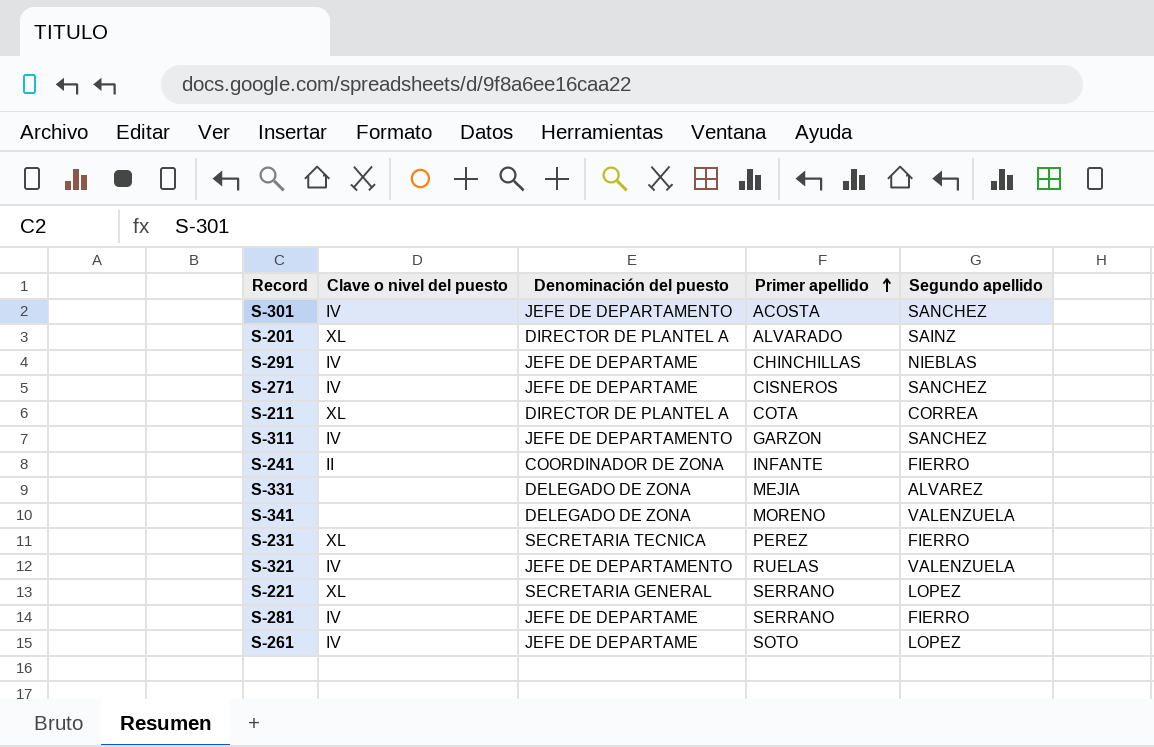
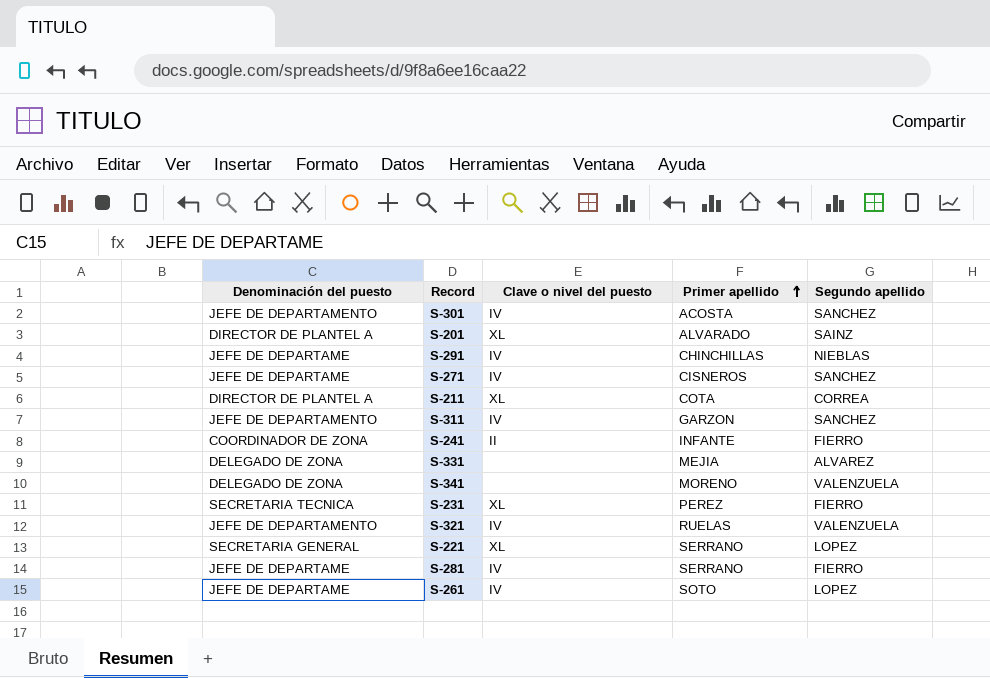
column Denominación del puesto | position: 3 -> 1

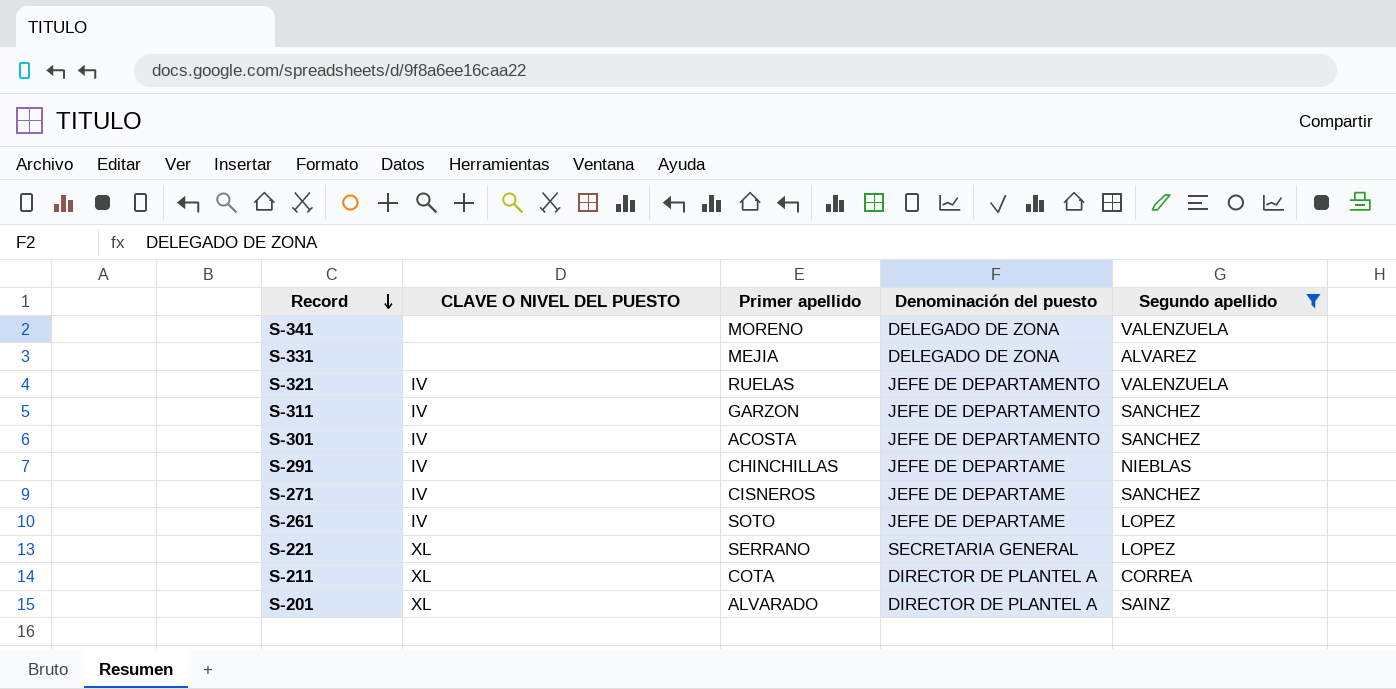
filter: none -> Segundo apellido != FIERRO
row order: Primer apellido ascending -> Record descending
column name: Clave o nivel del puesto -> CLAVE O NIVEL DEL PUESTO
column Denominación del puesto | position: 1 -> 4

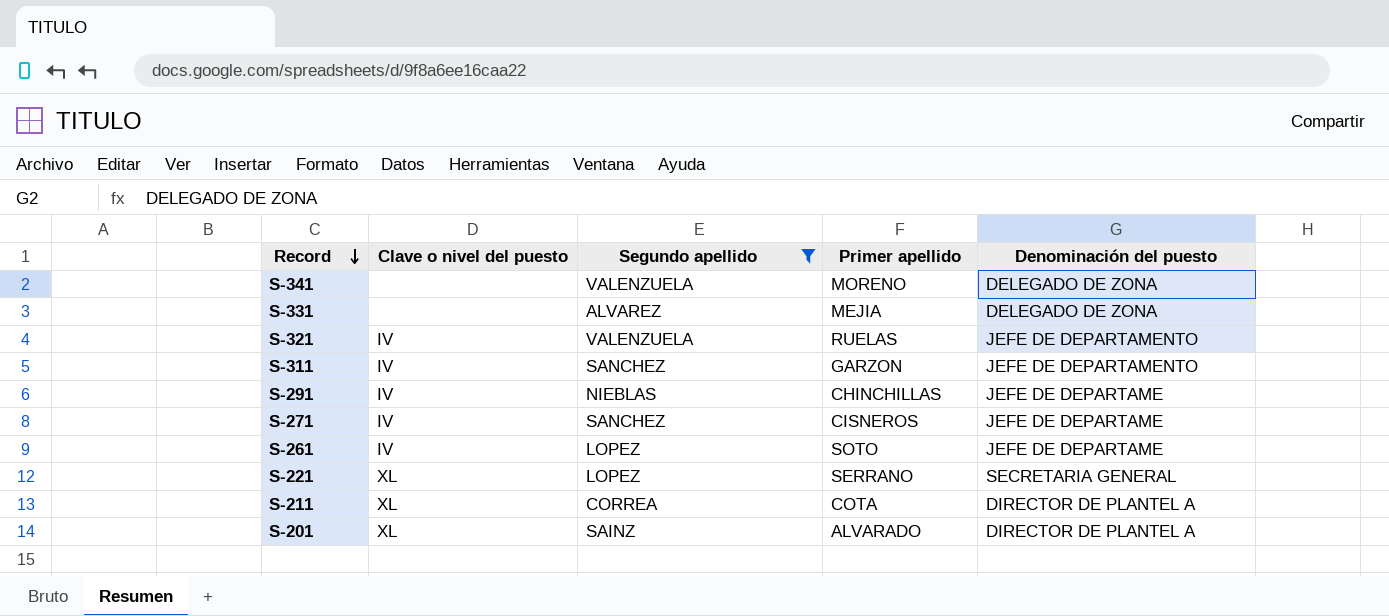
column name: CLAVE O NIVEL DEL PUESTO -> Clave o nivel del puesto
column Segundo apellido | position: 5 -> 3
row S-301: IV | ACOSTA | JEFE DE DEPARTAMENTO | SANCHEZ -> none

